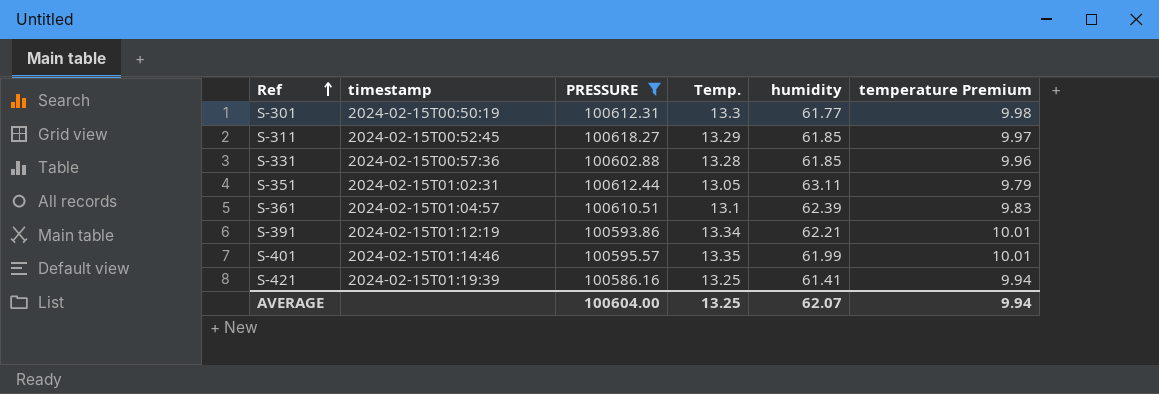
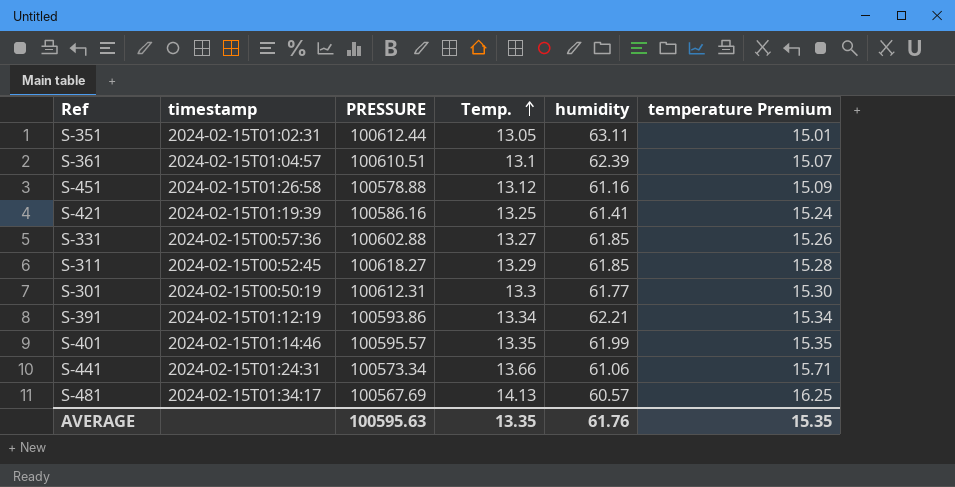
filter: PRESSURE >= 100586.16 -> none
row order: Ref ascending -> Temp. ascending
column temperature Premium | formula: [Temp.] * 0.75 -> [Temp.] * 1.15
S-331 | Temp.: 13.28 -> 13.27
AVERAGE | PRESSURE: 100604.00 -> 100595.63
AVERAGE | Temp.: 13.25 -> 13.35
AVERAGE | humidity: 62.07 -> 61.76
AVERAGE | temperature Premium: 9.94 -> 15.35

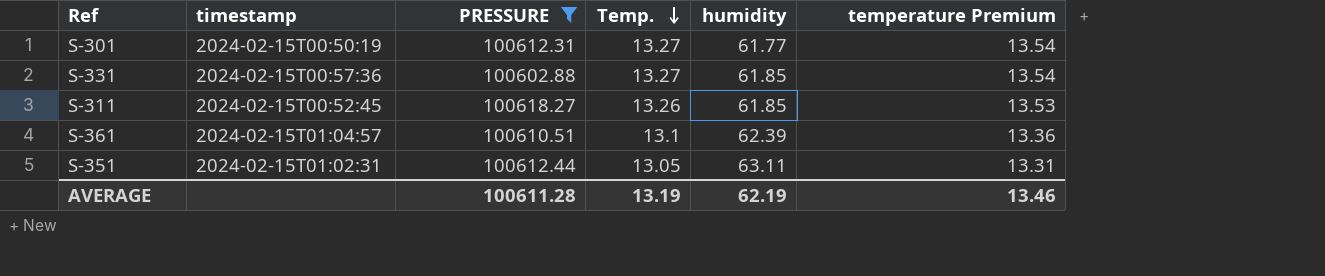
filter: none -> PRESSURE >= 100602.88
row order: Temp. ascending -> Temp. descending
column temperature Premium | formula: [Temp.] * 1.15 -> [Temp.] * 1.02
S-301 | Temp.: 13.3 -> 13.27
S-311 | Temp.: 13.29 -> 13.26
AVERAGE | PRESSURE: 100595.63 -> 100611.28
AVERAGE | Temp.: 13.35 -> 13.19
AVERAGE | humidity: 61.76 -> 62.19
AVERAGE | temperature Premium: 15.35 -> 13.46

